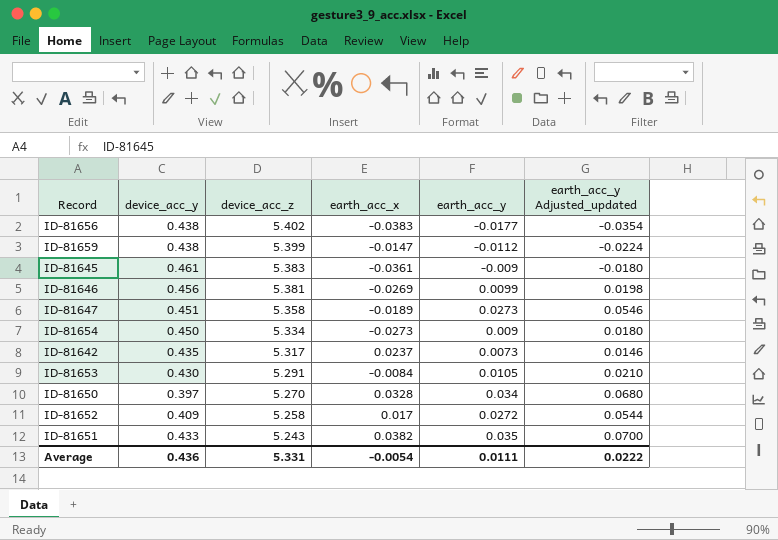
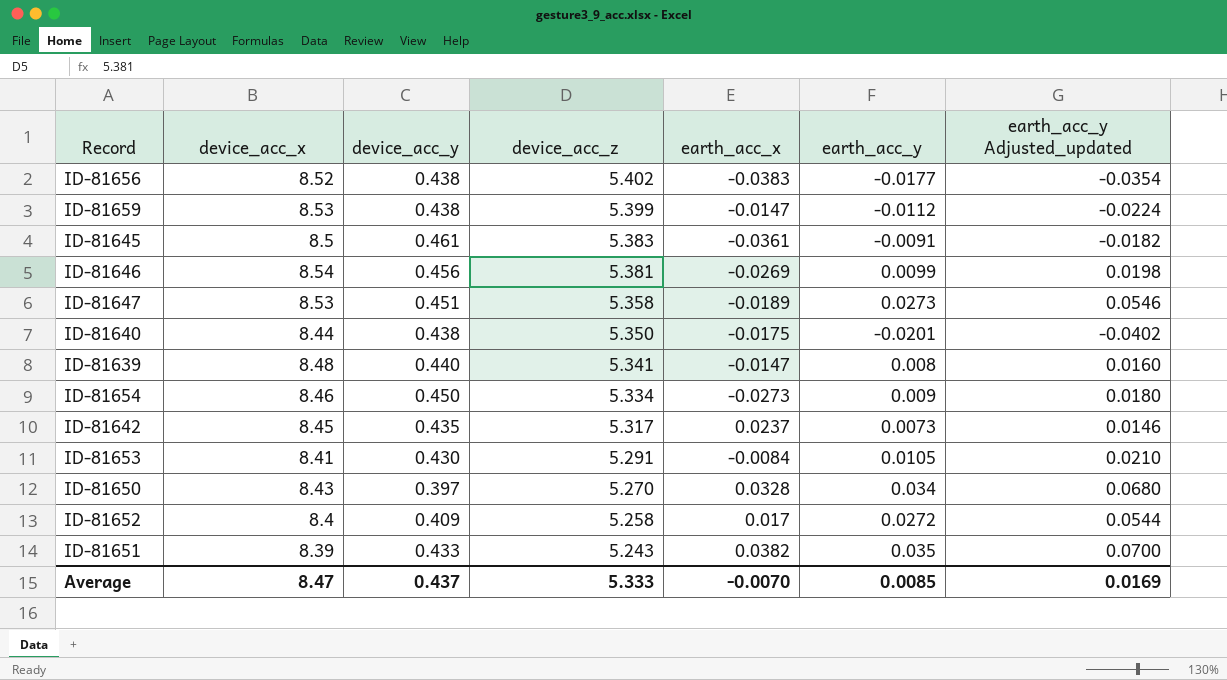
column device_acc_x | position: none -> 2
ID-81645 | earth_acc_y: -0.009 -> -0.0091
ID-81645 | earth_acc_y Adjusted_updated: -0.0180 -> -0.0182
row ID-81640: none -> 8.44 | 0.438 | 5.350 | -0.0175 | -0.0201 | -0.0402
row ID-81639: none -> 8.48 | 0.440 | 5.341 | -0.0147 | 0.008 | 0.0160
Average | device_acc_y: 0.436 -> 0.437
Average | device_acc_z: 5.331 -> 5.333
Average | earth_acc_x: -0.0054 -> -0.0070
Average | earth_acc_y: 0.0111 -> 0.0085
Average | earth_acc_y Adjusted_updated: 0.0222 -> 0.0169

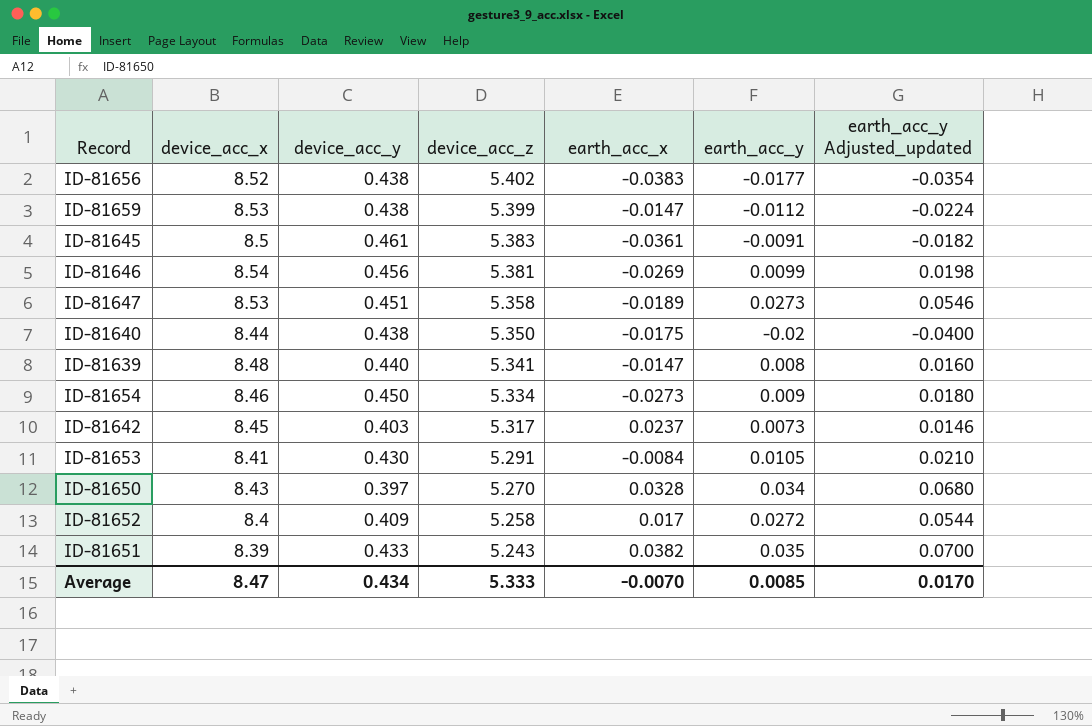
ID-81640 | earth_acc_y: -0.0201 -> -0.02
ID-81640 | earth_acc_y Adjusted_updated: -0.0402 -> -0.0400
ID-81642 | device_acc_y: 0.435 -> 0.403
Average | device_acc_y: 0.437 -> 0.434
Average | earth_acc_y Adjusted_updated: 0.0169 -> 0.0170

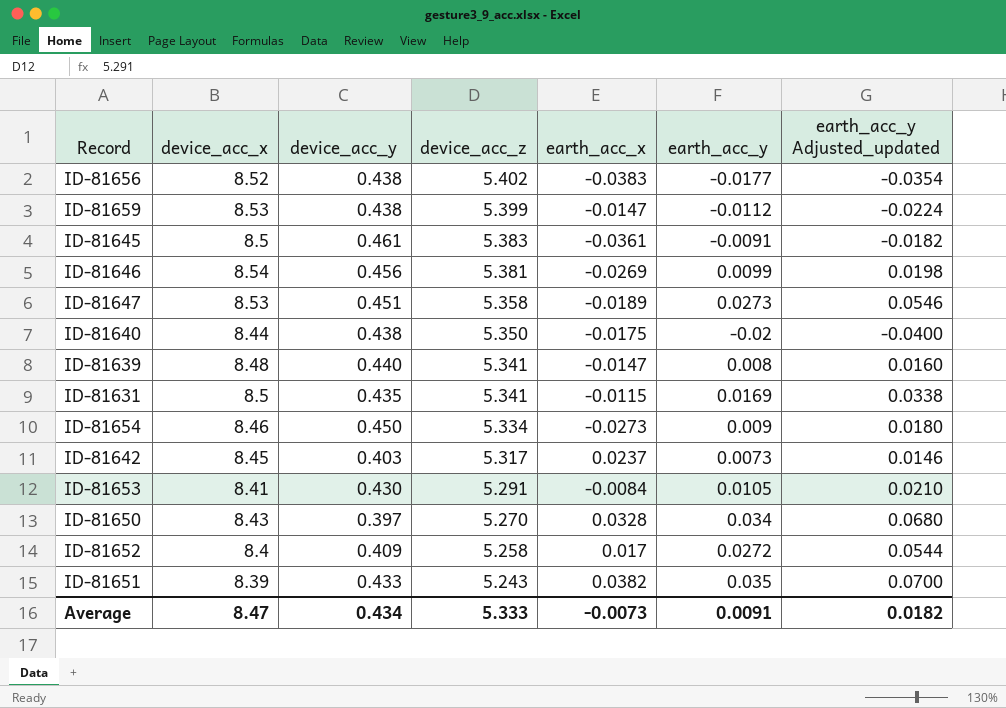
row ID-81631: none -> 8.5 | 0.435 | 5.341 | -0.0115 | 0.0169 | 0.0338
Average | earth_acc_x: -0.0070 -> -0.0073
Average | earth_acc_y: 0.0085 -> 0.0091
Average | earth_acc_y Adjusted_updated: 0.0170 -> 0.0182

